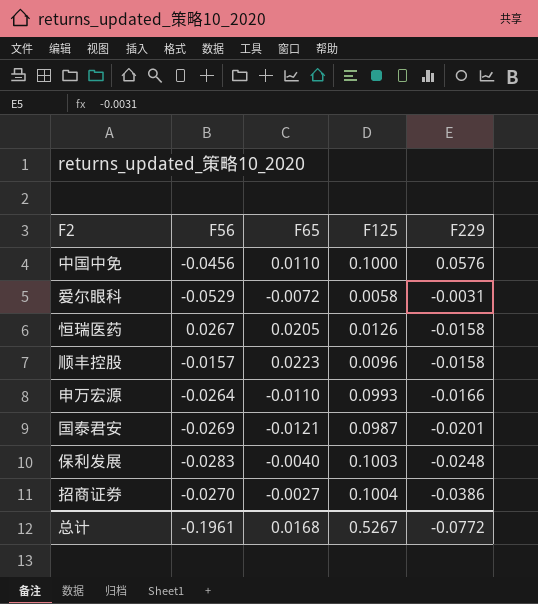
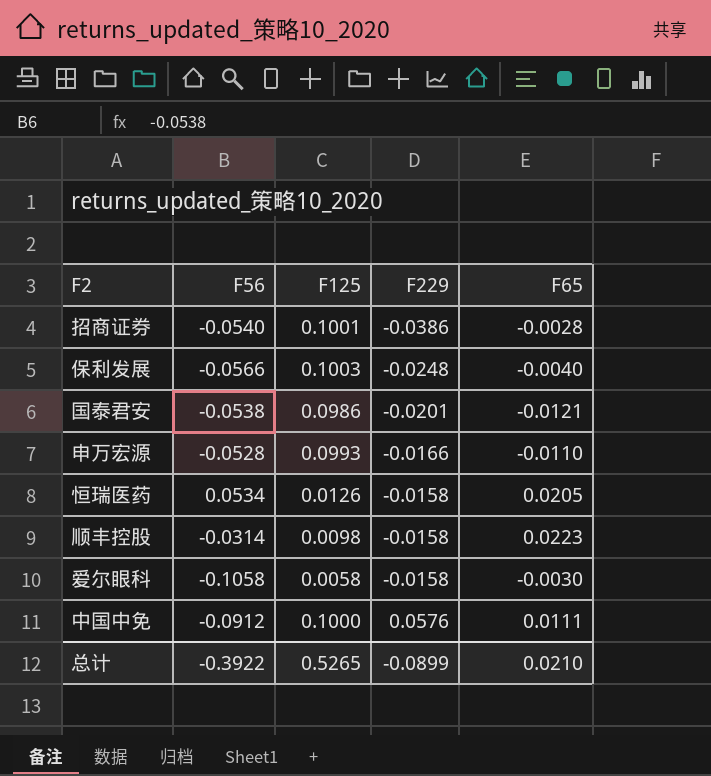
row order: F229 descending -> F229 ascending
column F65 | position: 3 -> 5
招商证券 | F56: -0.0270 -> -0.0540
招商证券 | F125: 0.1004 -> 0.1001
招商证券 | F65: -0.0027 -> -0.0028
保利发展 | F56: -0.0283 -> -0.0566
国泰君安 | F56: -0.0269 -> -0.0538
国泰君安 | F125: 0.0987 -> 0.0986
申万宏源 | F56: -0.0264 -> -0.0528
恒瑞医药 | F56: 0.0267 -> 0.0534
顺丰控股 | F56: -0.0157 -> -0.0314
顺丰控股 | F125: 0.0096 -> 0.0098
爱尔眼科 | F56: -0.0529 -> -0.1058
爱尔眼科 | F229: -0.0031 -> -0.0158
爱尔眼科 | F65: -0.0072 -> -0.0030
中国中免 | F56: -0.0456 -> -0.0912
中国中免 | F65: 0.0110 -> 0.0111
总计 | F56: -0.1961 -> -0.3922
总计 | F125: 0.5267 -> 0.5265
总计 | F229: -0.0772 -> -0.0899
总计 | F65: 0.0168 -> 0.0210

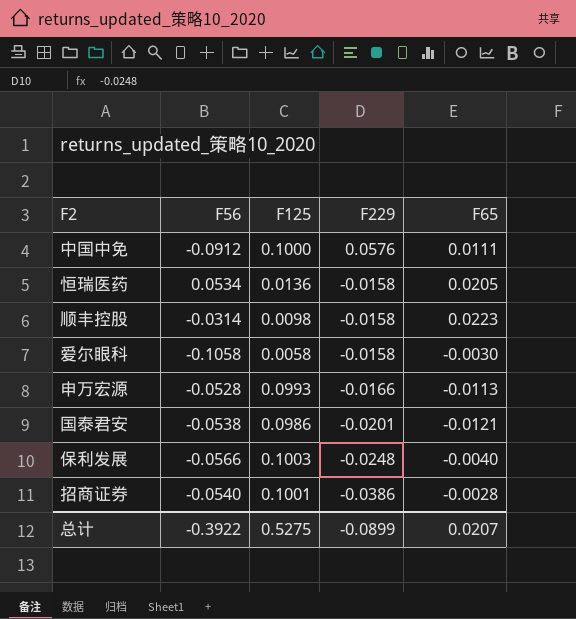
row order: F229 ascending -> F229 descending
恒瑞医药 | F125: 0.0126 -> 0.0136
申万宏源 | F65: -0.0110 -> -0.0113
总计 | F125: 0.5265 -> 0.5275
总计 | F65: 0.0210 -> 0.0207

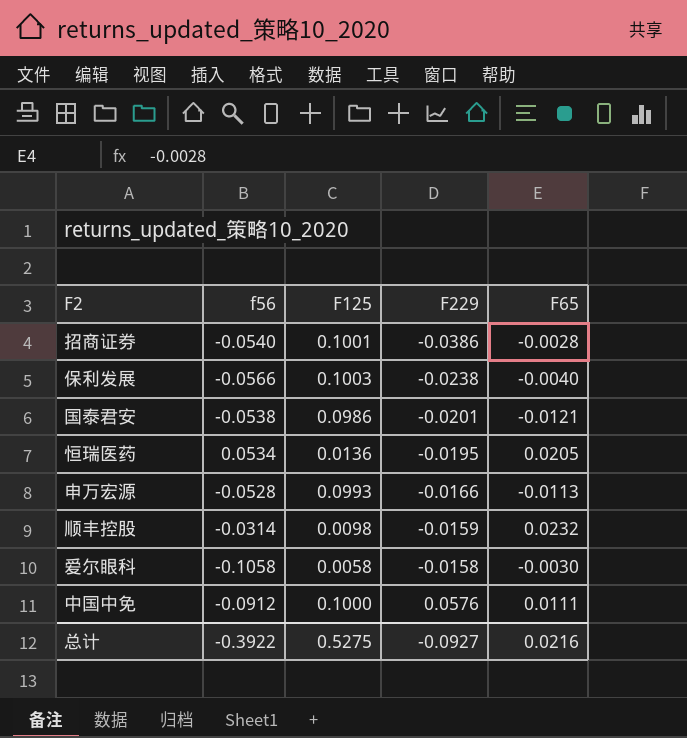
row order: F229 descending -> F229 ascending
column name: F56 -> f56
保利发展 | F229: -0.0248 -> -0.0238
恒瑞医药 | F229: -0.0158 -> -0.0195
顺丰控股 | F229: -0.0158 -> -0.0159
顺丰控股 | F65: 0.0223 -> 0.0232
总计 | F229: -0.0899 -> -0.0927
总计 | F65: 0.0207 -> 0.0216

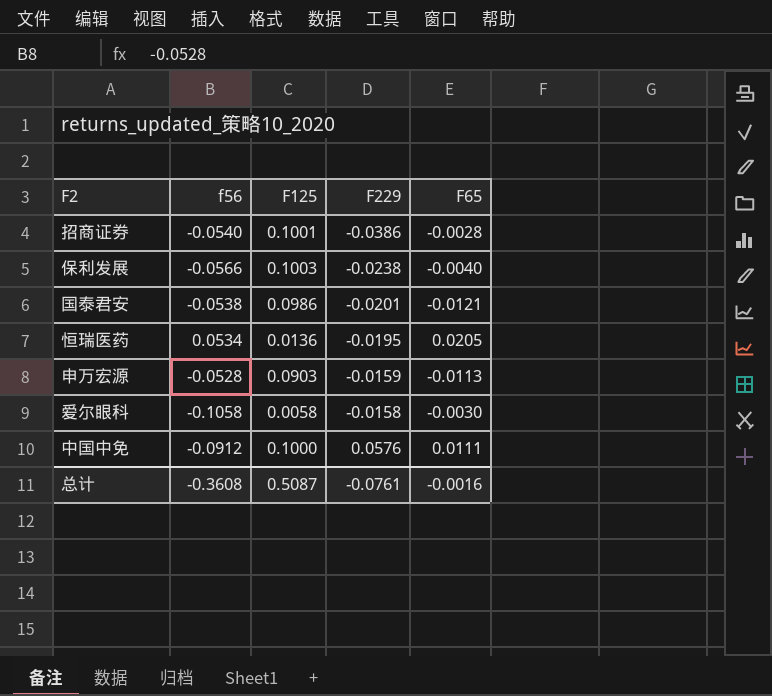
row 顺丰控股: -0.0314 | 0.0098 | -0.0159 | 0.0232 -> none
申万宏源 | F125: 0.0993 -> 0.0903
申万宏源 | F229: -0.0166 -> -0.0159
总计 | f56: -0.3922 -> -0.3608
总计 | F125: 0.5275 -> 0.5087
总计 | F229: -0.0927 -> -0.0761
总计 | F65: 0.0216 -> -0.0016

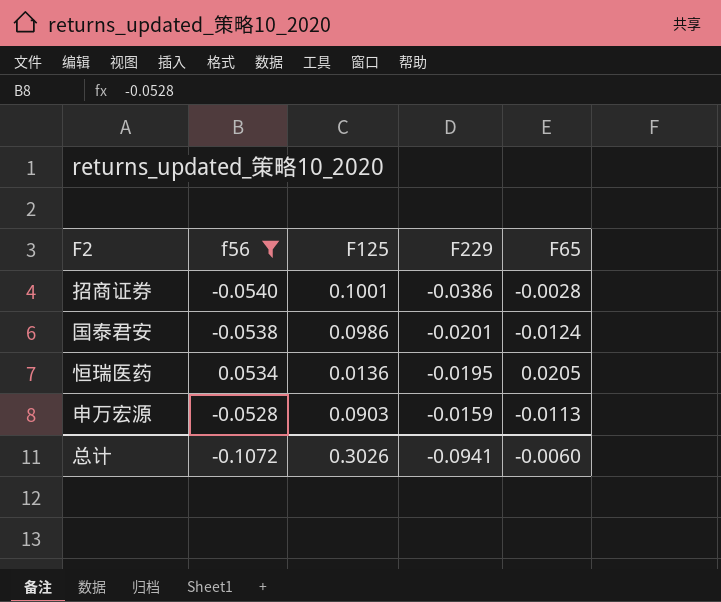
filter: none -> f56 >= -0.0540
国泰君安 | F65: -0.0121 -> -0.0124
总计 | f56: -0.3608 -> -0.1072
总计 | F125: 0.5087 -> 0.3026
总计 | F229: -0.0761 -> -0.0941
总计 | F65: -0.0016 -> -0.0060

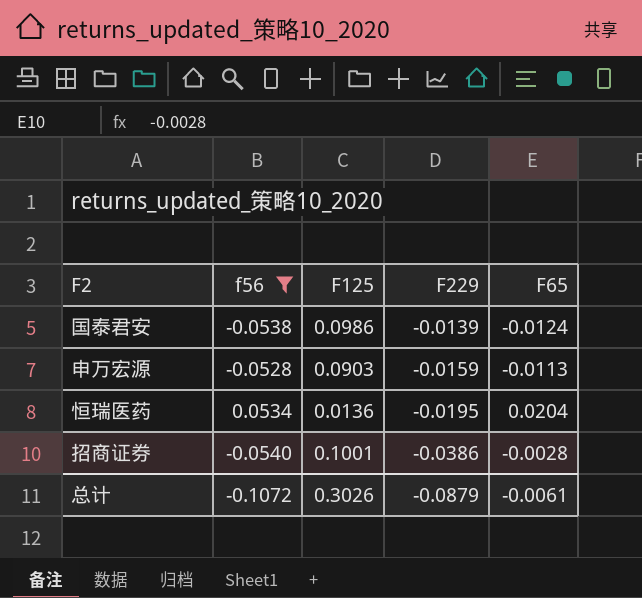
row order: F229 ascending -> F229 descending
国泰君安 | F229: -0.0201 -> -0.0139
恒瑞医药 | F65: 0.0205 -> 0.0204
总计 | F229: -0.0941 -> -0.0879
总计 | F65: -0.0060 -> -0.0061

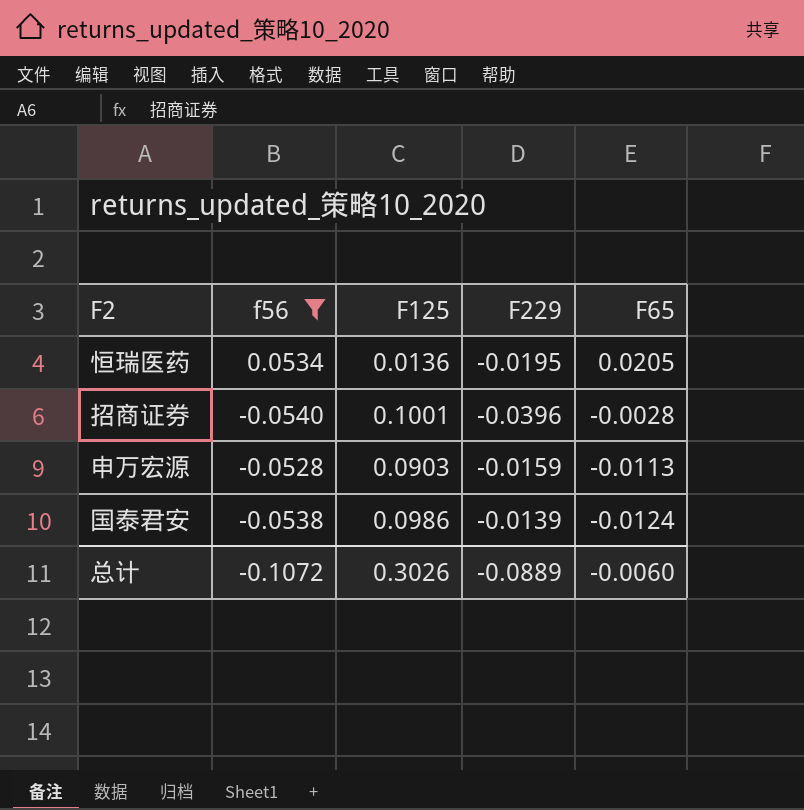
row order: F229 descending -> F65 descending
恒瑞医药 | F65: 0.0204 -> 0.0205
招商证券 | F229: -0.0386 -> -0.0396
总计 | F229: -0.0879 -> -0.0889
总计 | F65: -0.0061 -> -0.0060

